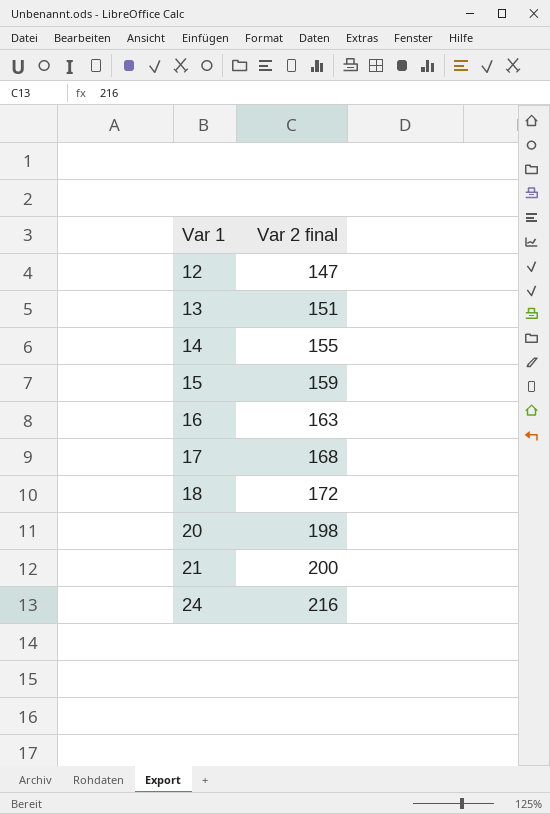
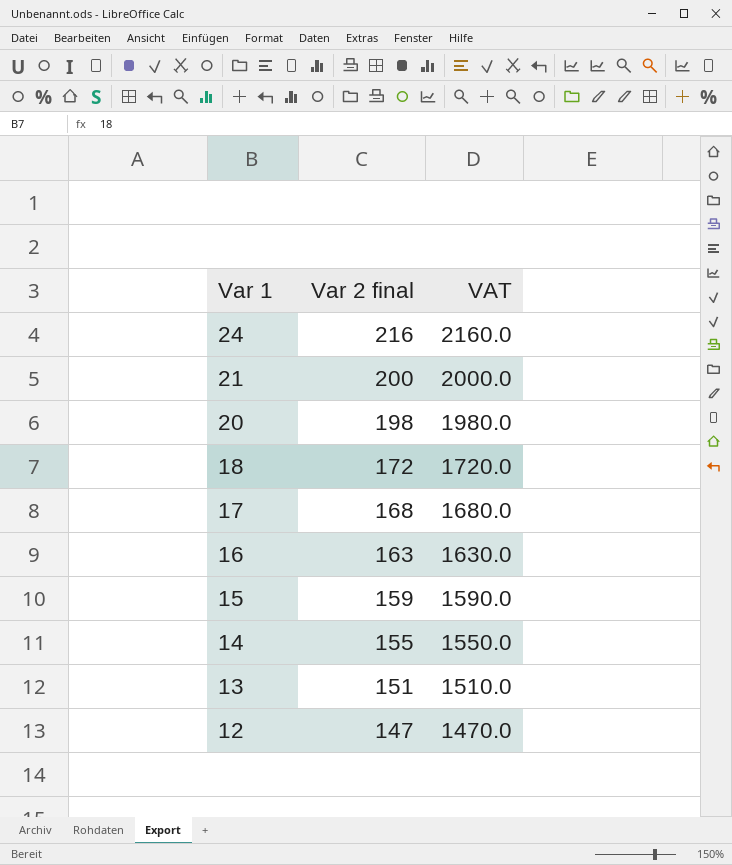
row order: Var 1 ascending -> Var 1 descending
column VAT | formula: none -> [Var 2 final] * 10

